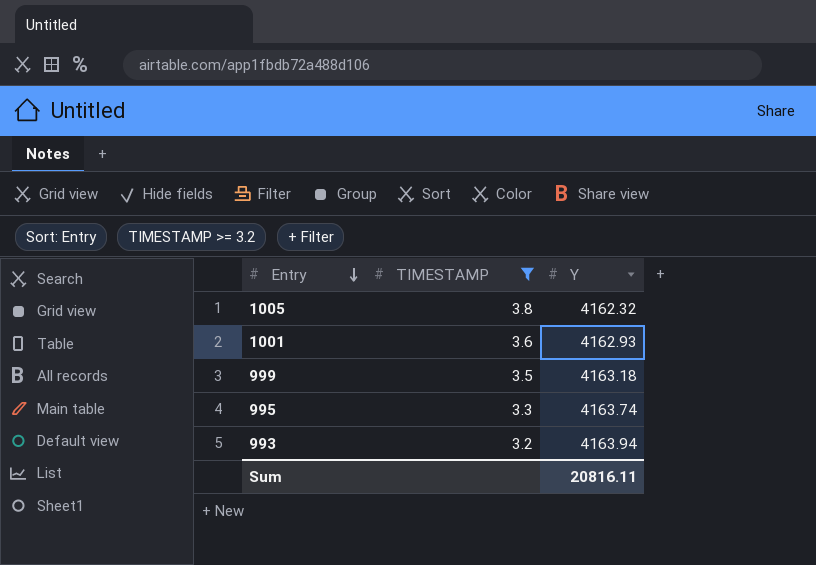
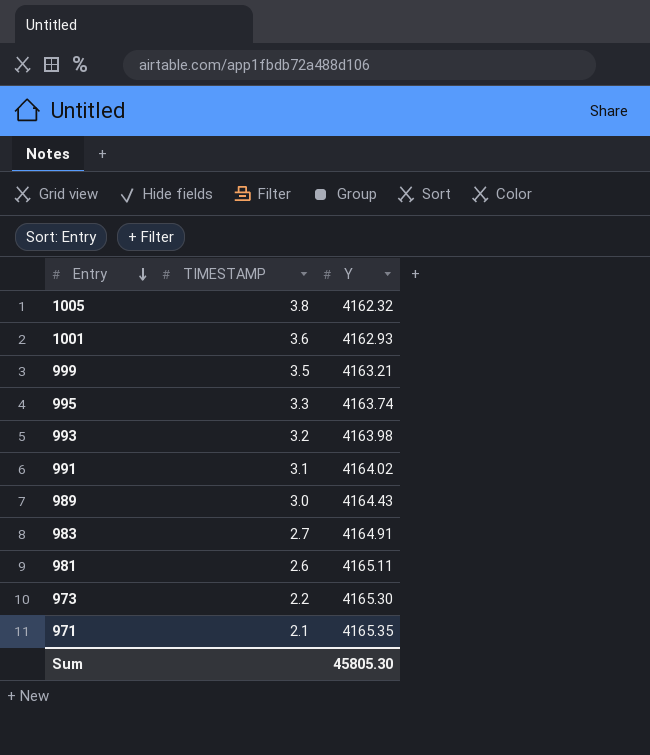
filter: TIMESTAMP >= 3.2 -> none
999 | Y: 4163.18 -> 4163.21
993 | Y: 4163.94 -> 4163.98
Sum | Y: 20816.11 -> 45805.30

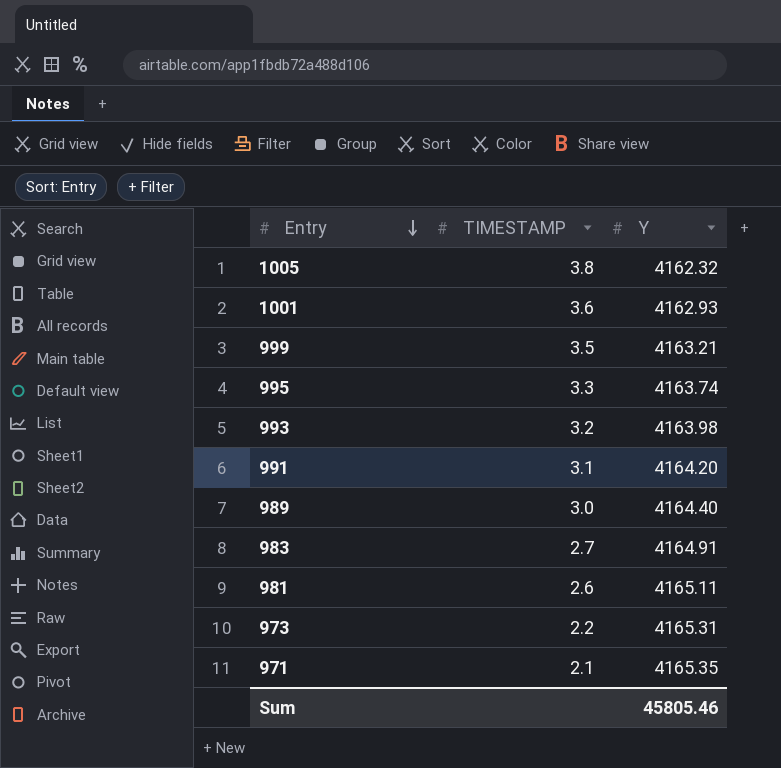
991 | Y: 4164.02 -> 4164.20
989 | Y: 4164.43 -> 4164.40
973 | Y: 4165.30 -> 4165.31
Sum | Y: 45805.30 -> 45805.46

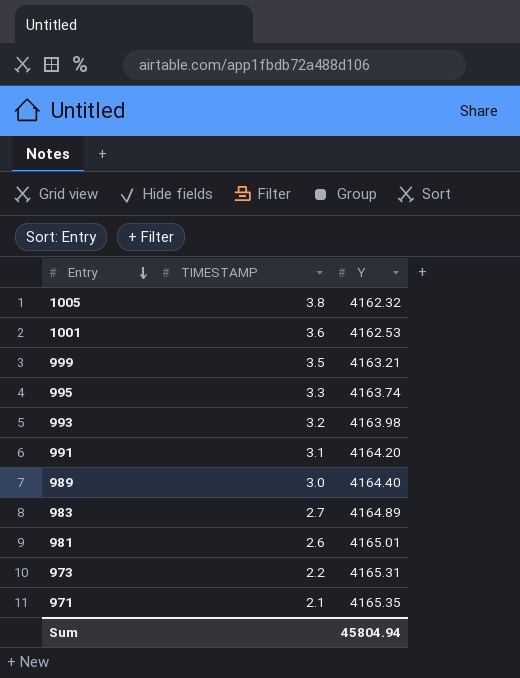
1001 | Y: 4162.93 -> 4162.53
983 | Y: 4164.91 -> 4164.89
981 | Y: 4165.11 -> 4165.01
Sum | Y: 45805.46 -> 45804.94

